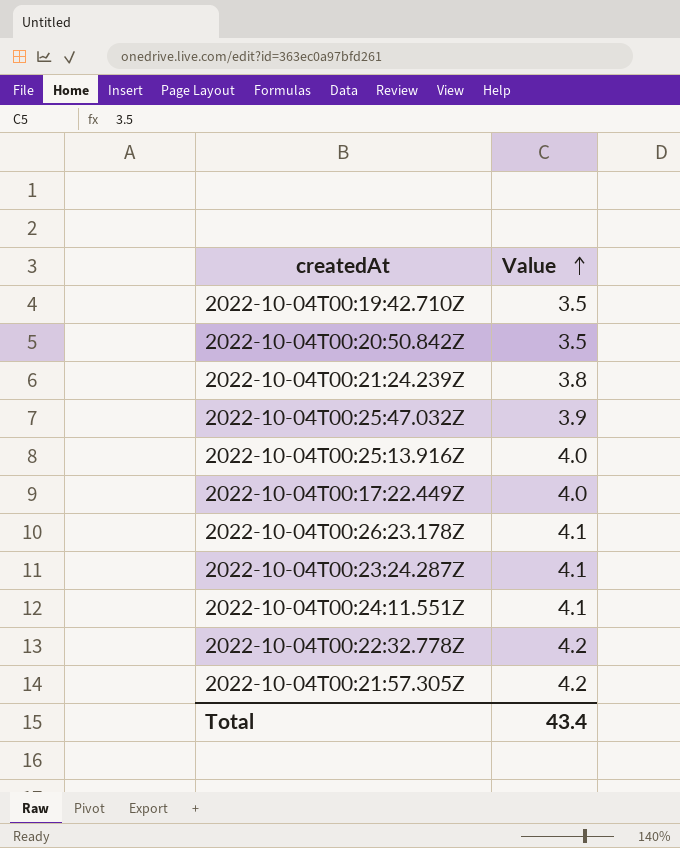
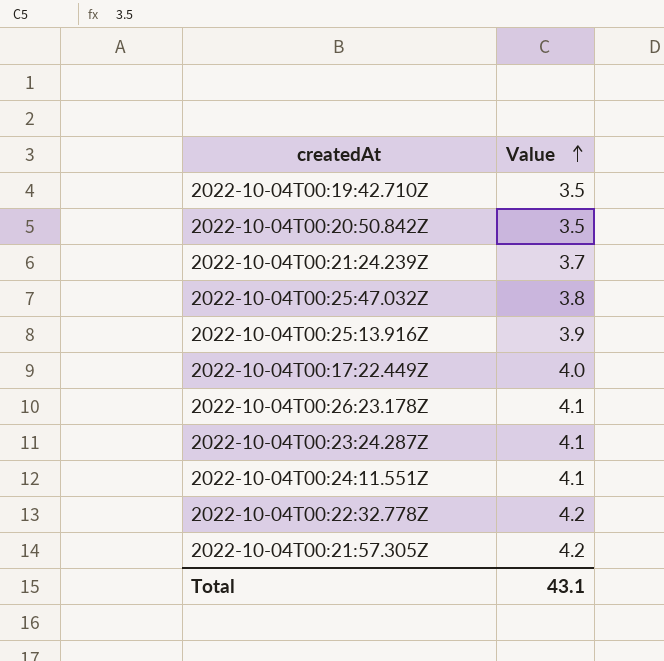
2022-10-04T00:21:24.239Z | Value: 3.8 -> 3.7
2022-10-04T00:25:47.032Z | Value: 3.9 -> 3.8
2022-10-04T00:25:13.916Z | Value: 4.0 -> 3.9
Total | Value: 43.4 -> 43.1

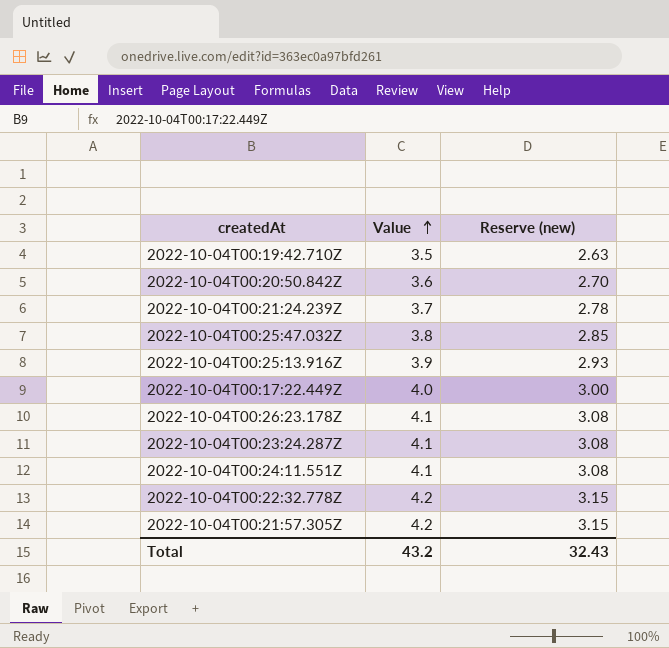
column Reserve (new) | formula: none -> [Value] * 0.75
2022-10-04T00:20:50.842Z | Value: 3.5 -> 3.6
Total | Value: 43.1 -> 43.2

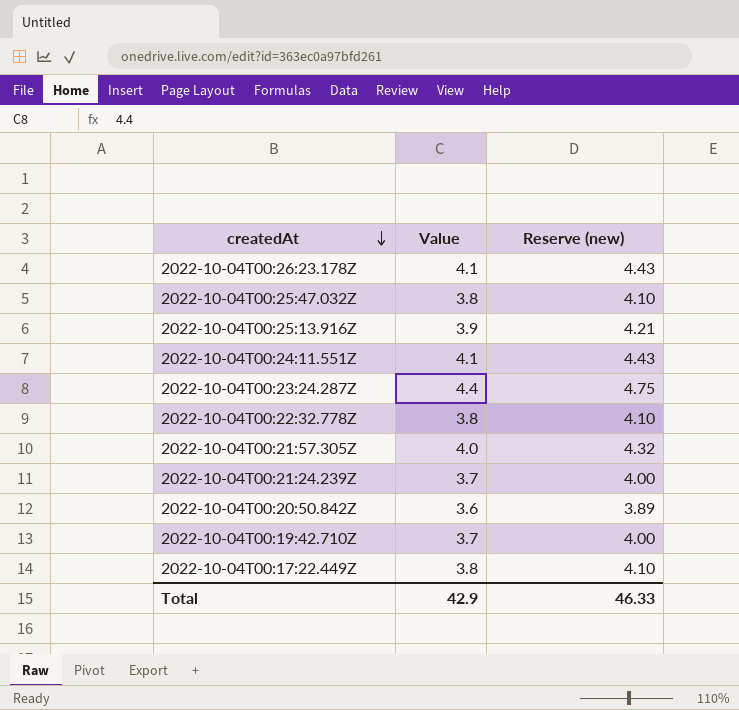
row order: Value ascending -> createdAt descending
column Reserve (new) | formula: [Value] * 0.75 -> [Value] * 1.08
2022-10-04T00:23:24.287Z | Value: 4.1 -> 4.4
2022-10-04T00:22:32.778Z | Value: 4.2 -> 3.8
2022-10-04T00:21:57.305Z | Value: 4.2 -> 4.0
2022-10-04T00:19:42.710Z | Value: 3.5 -> 3.7
2022-10-04T00:17:22.449Z | Value: 4.0 -> 3.8
Total | Value: 43.2 -> 42.9
Total | Reserve (new): 32.43 -> 46.33

